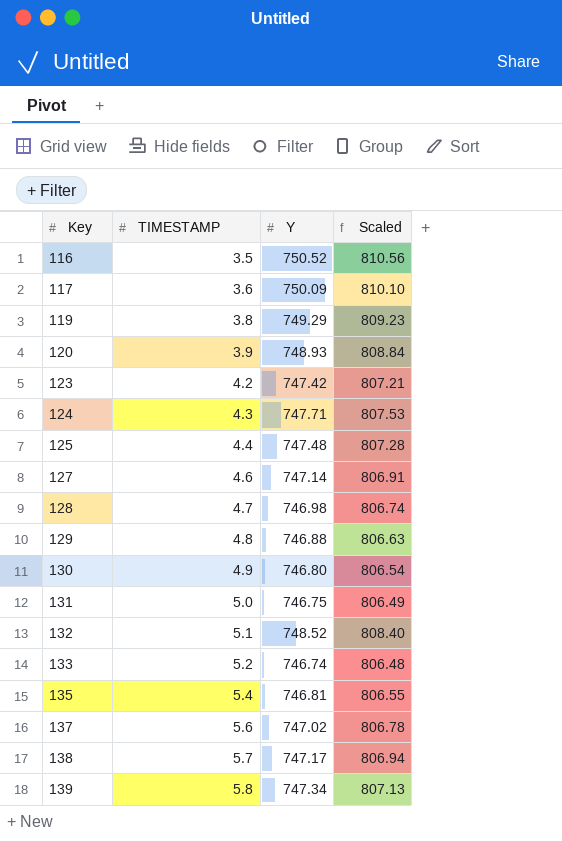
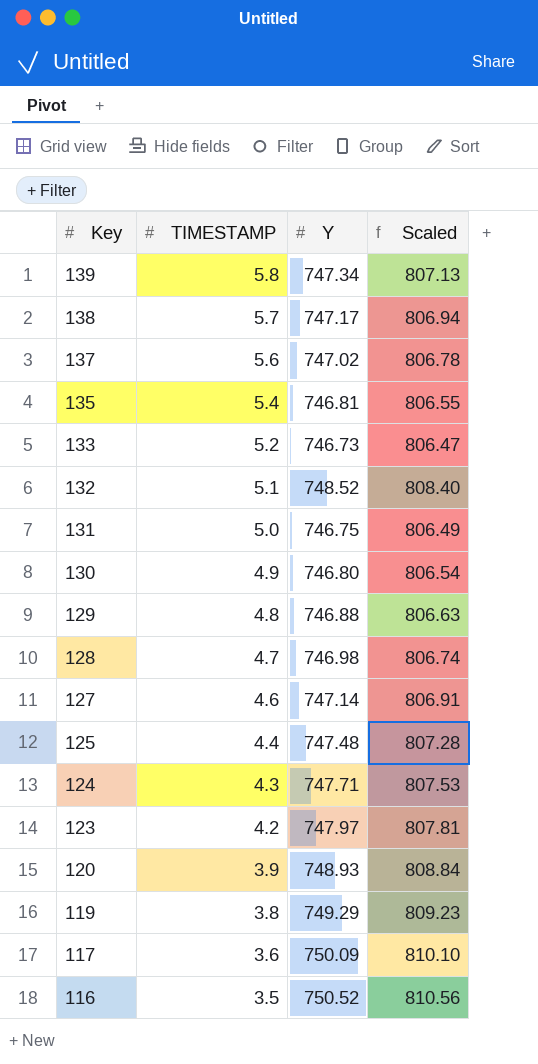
row order: Key ascending -> Key descending
133 | Y: 746.74 -> 746.73
133 | Scaled: 806.48 -> 806.47
123 | Y: 747.42 -> 747.97
123 | Scaled: 807.21 -> 807.81

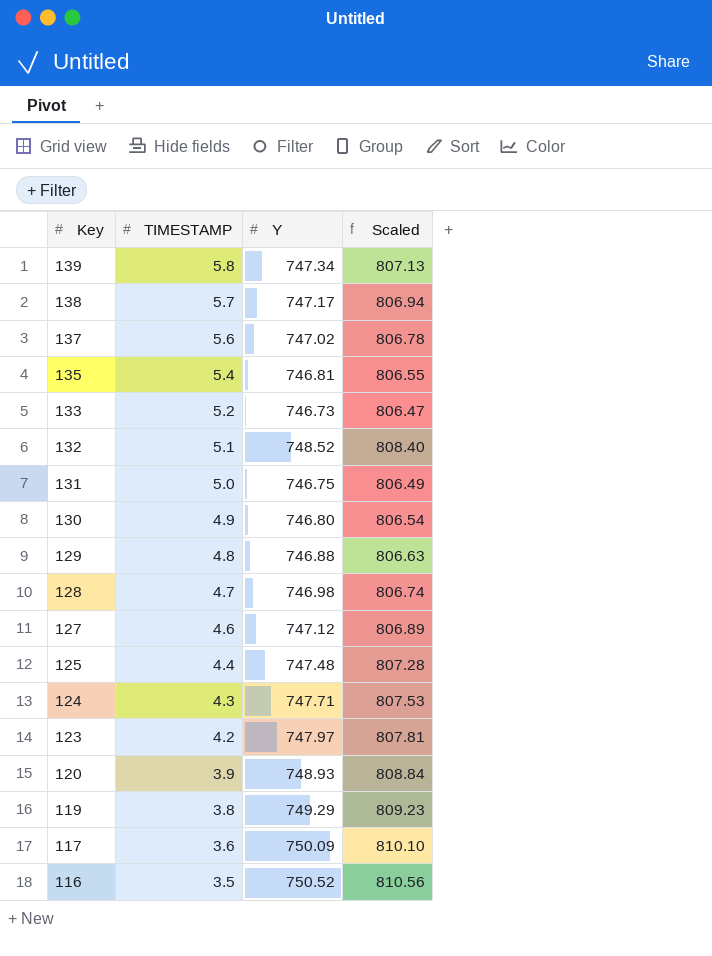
127 | Y: 747.14 -> 747.12
127 | Scaled: 806.91 -> 806.89

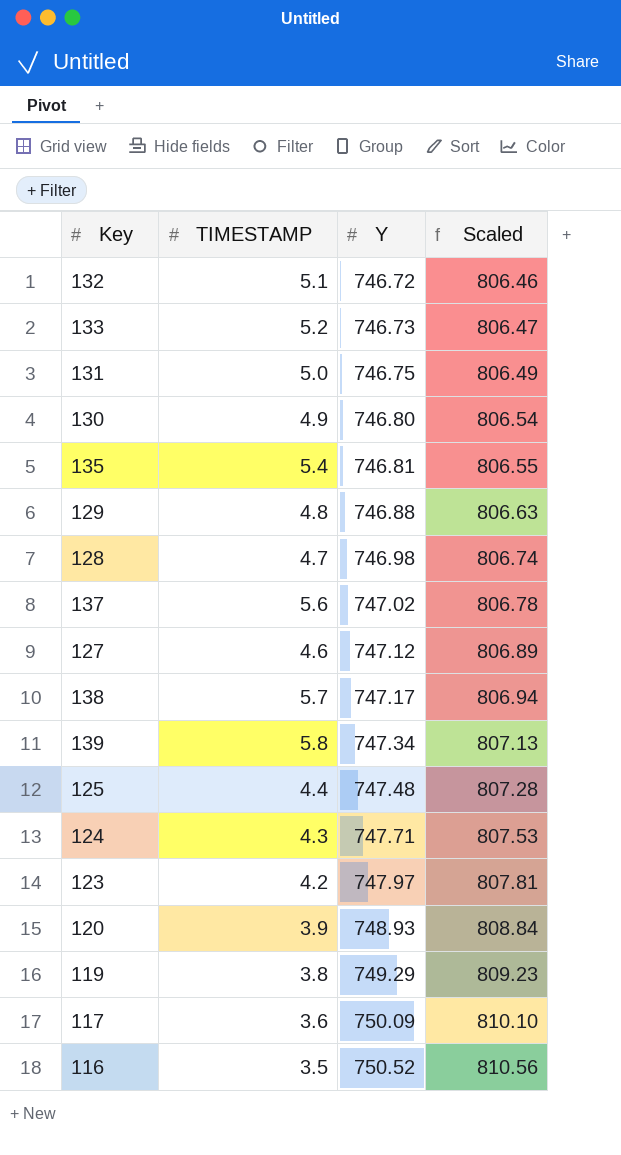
row order: Key descending -> Y ascending
132 | Y: 748.52 -> 746.72
132 | Scaled: 808.40 -> 806.46

